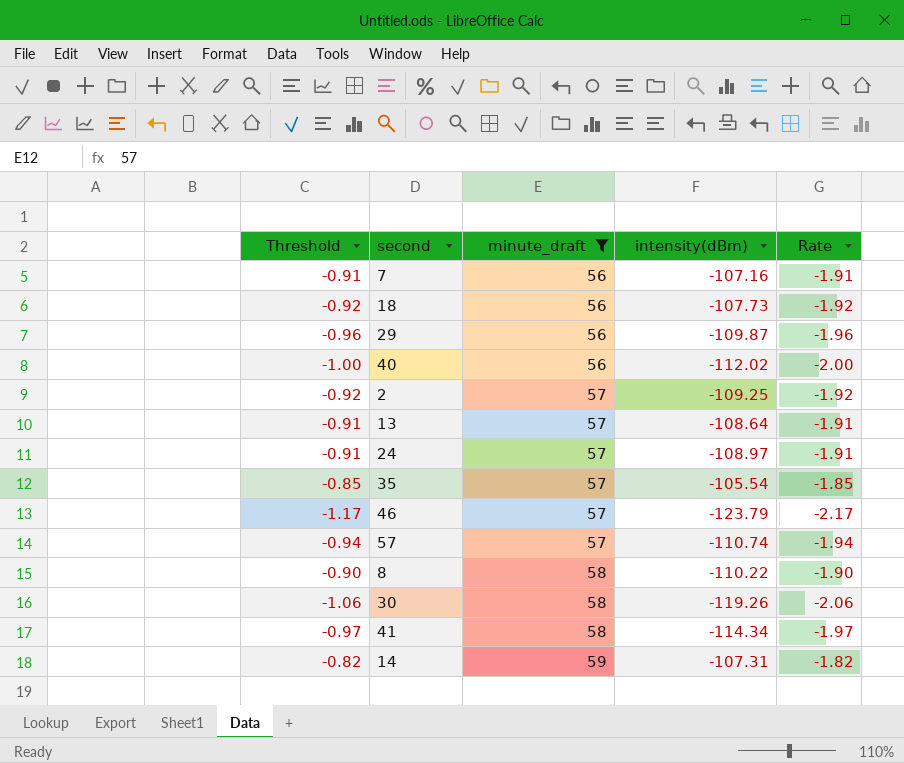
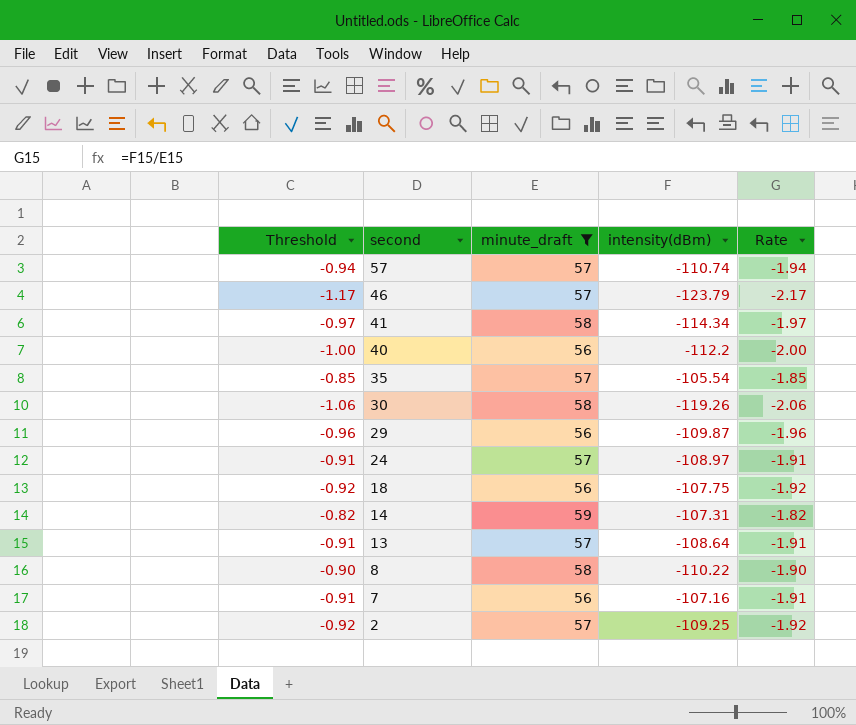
row order: minute_draft ascending -> second descending
40 | intensity(dBm): -112.02 -> -112.2
18 | intensity(dBm): -107.73 -> -107.75

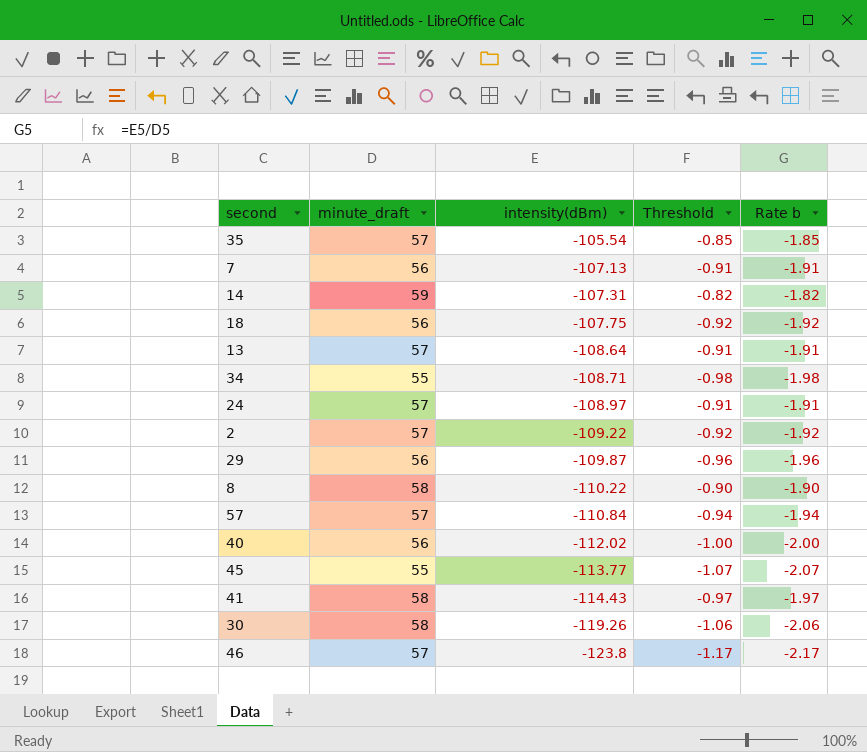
filter: minute_draft != 55 -> none
row order: second descending -> intensity(dBm) descending
column Threshold | position: 1 -> 4
column name: Rate -> Rate b
7 | intensity(dBm): -107.16 -> -107.13
2 | intensity(dBm): -109.25 -> -109.22
57 | intensity(dBm): -110.74 -> -110.84
40 | intensity(dBm): -112.2 -> -112.02
41 | intensity(dBm): -114.34 -> -114.43
46 | intensity(dBm): -123.79 -> -123.8

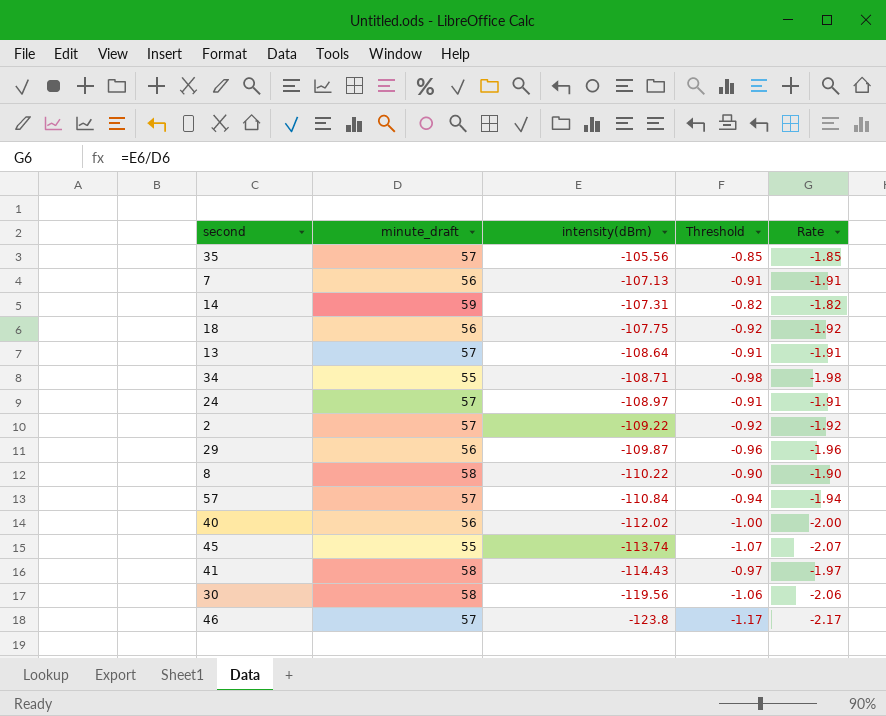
column name: Rate b -> Rate
35 | intensity(dBm): -105.54 -> -105.56
45 | intensity(dBm): -113.77 -> -113.74
30 | intensity(dBm): -119.26 -> -119.56

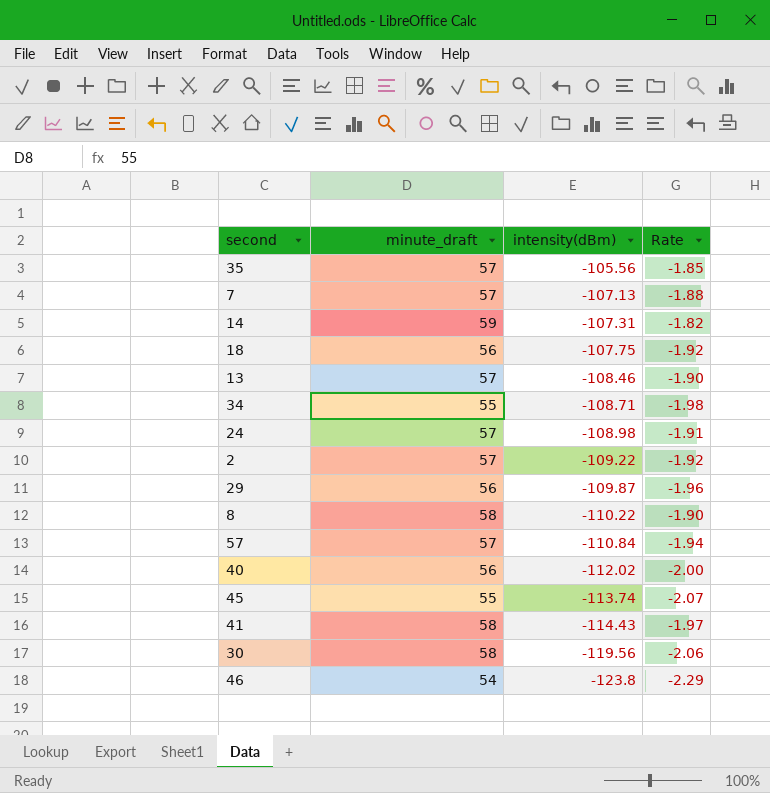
column Threshold | formula: [Rate] + 1 -> none
7 | minute_draft: 56 -> 57
7 | Rate: -1.91 -> -1.88
13 | intensity(dBm): -108.64 -> -108.46
13 | Rate: -1.91 -> -1.90
24 | intensity(dBm): -108.97 -> -108.98
46 | minute_draft: 57 -> 54
46 | Rate: -2.17 -> -2.29

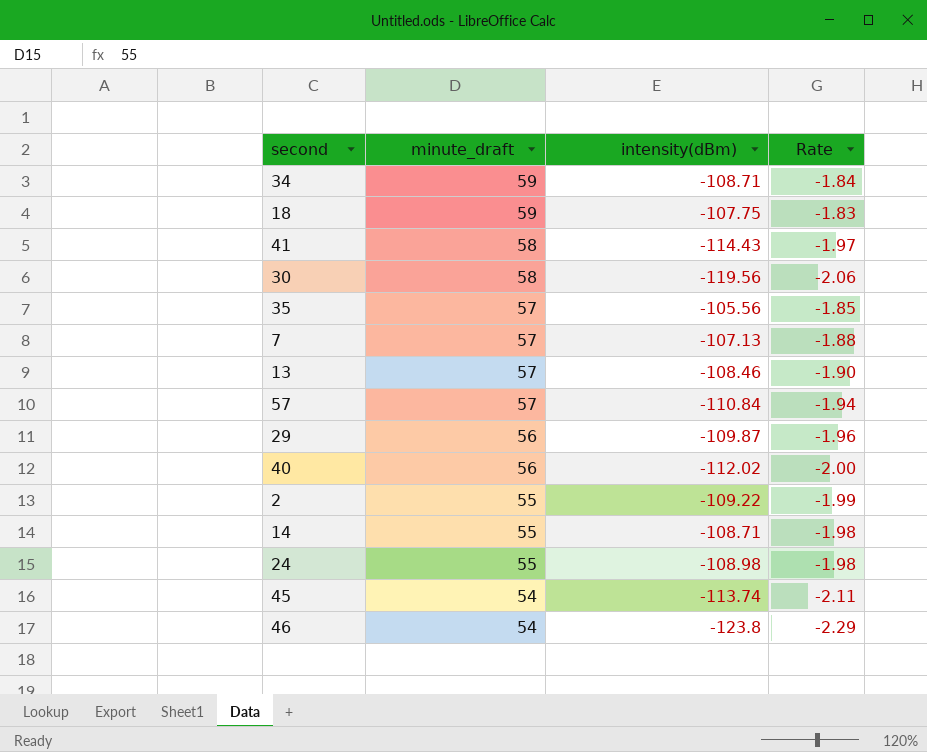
row order: intensity(dBm) descending -> minute_draft descending
row 8: 58 | -110.22 | -1.90 -> none
34 | minute_draft: 55 -> 59
34 | Rate: -1.98 -> -1.84
18 | minute_draft: 56 -> 59
18 | Rate: -1.92 -> -1.83
2 | minute_draft: 57 -> 55
2 | Rate: -1.92 -> -1.99
14 | minute_draft: 59 -> 55
14 | intensity(dBm): -107.31 -> -108.71
14 | Rate: -1.82 -> -1.98
24 | minute_draft: 57 -> 55
24 | Rate: -1.91 -> -1.98
45 | minute_draft: 55 -> 54
45 | Rate: -2.07 -> -2.11

